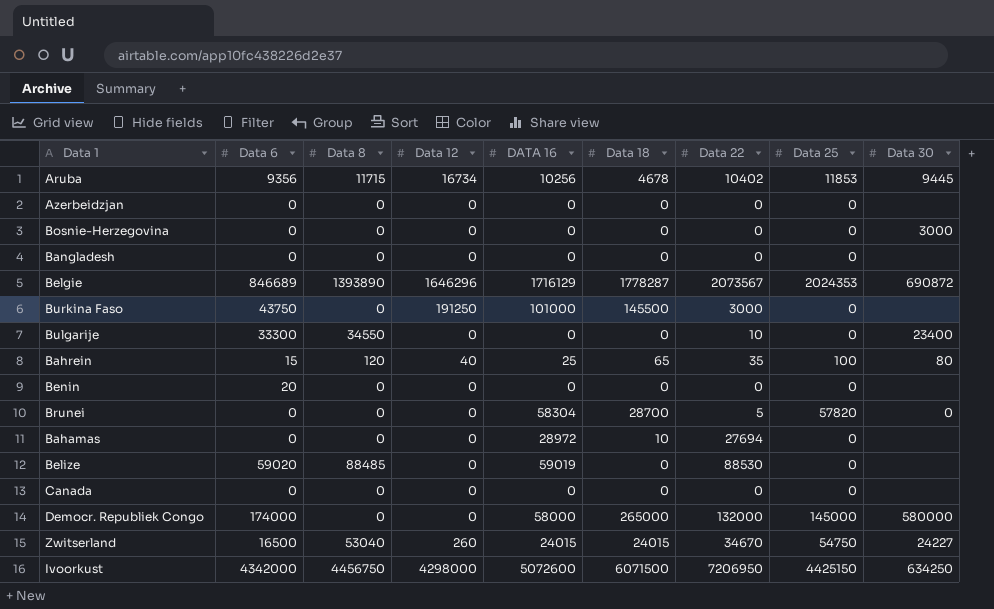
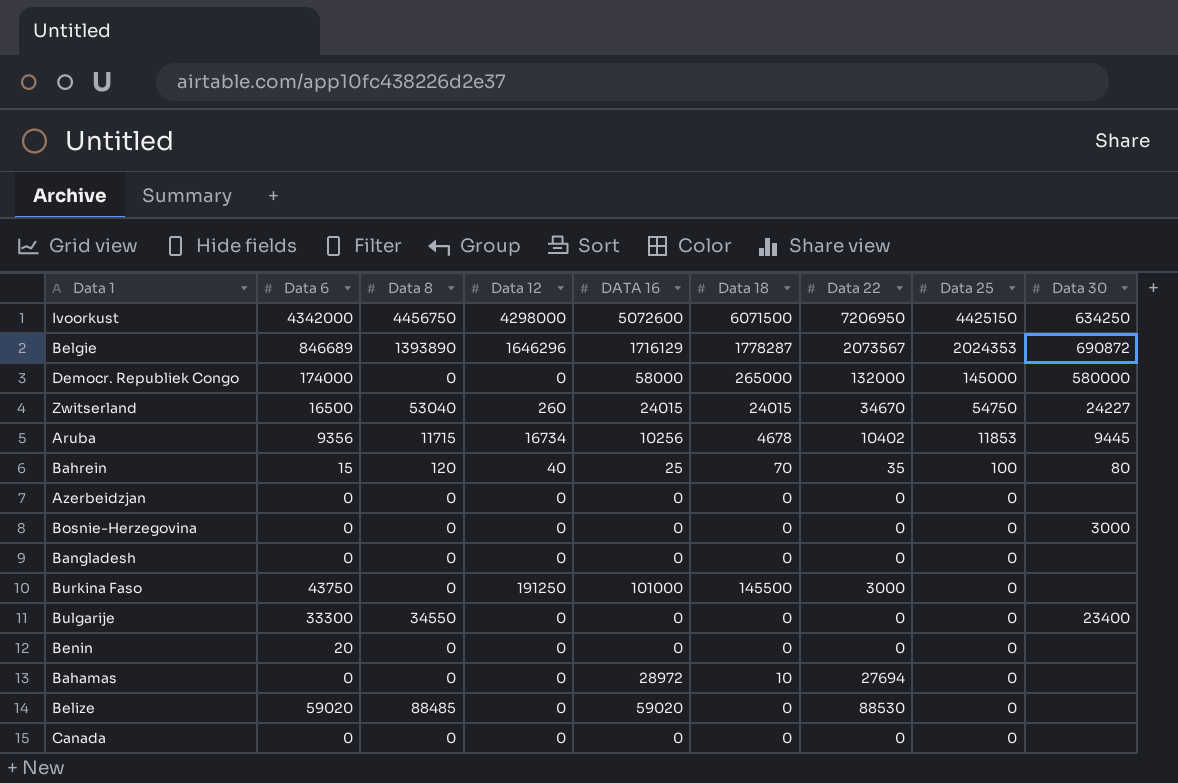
row order: none -> Data 25 descending
row Brunei: 0 | 0 | 0 | 58304 | 28700 | 5 | 57820 | 0 -> none
Bahrein | Data 18: 65 -> 70
Bulgarije | Data 22: 10 -> 0
Belize | DATA 16: 59019 -> 59020

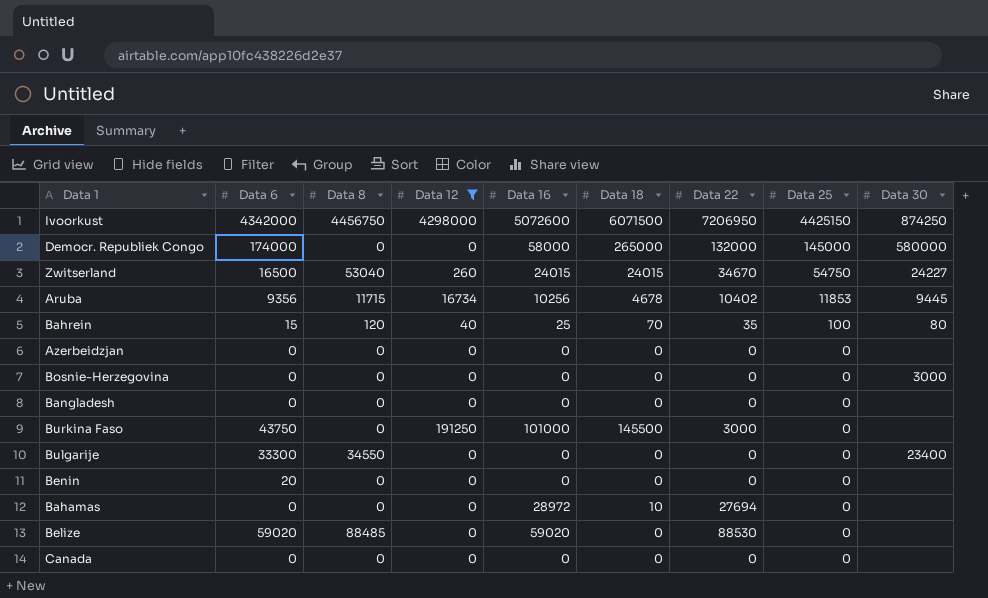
filter: none -> Data 12 != 1646296
column name: DATA 16 -> Data 16
Ivoorkust | Data 30: 634250 -> 874250

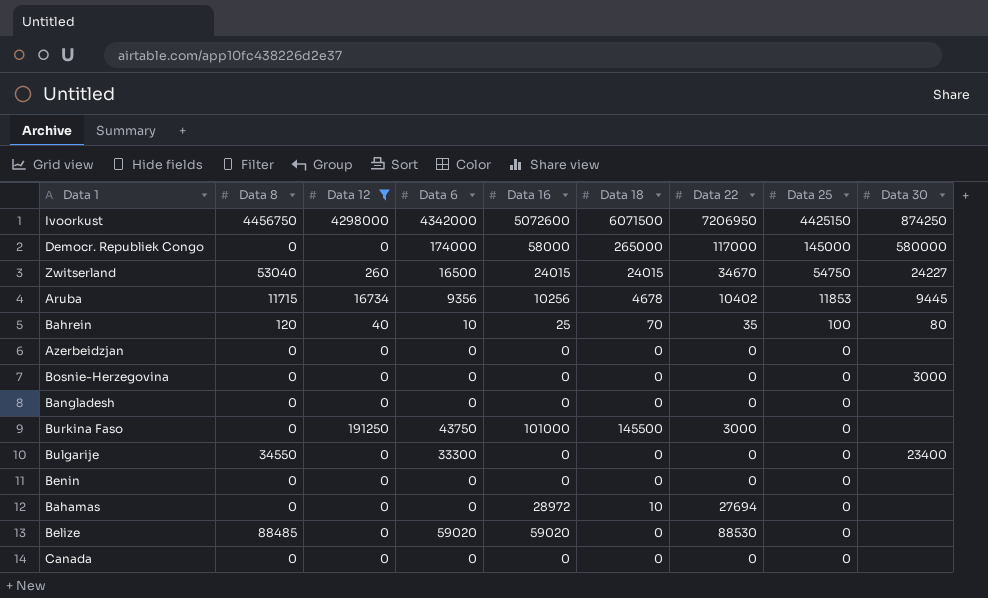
column Data 6 | position: 2 -> 4
Democr. Republiek Congo | Data 22: 132000 -> 117000
Bahrein | Data 6: 15 -> 10
Benin | Data 6: 20 -> 0

